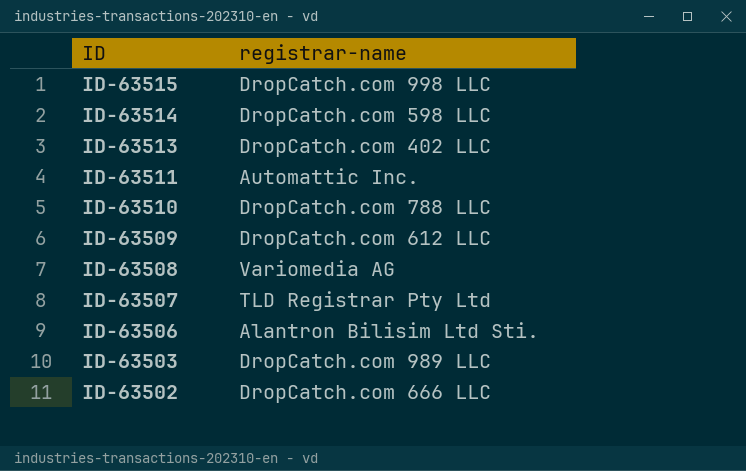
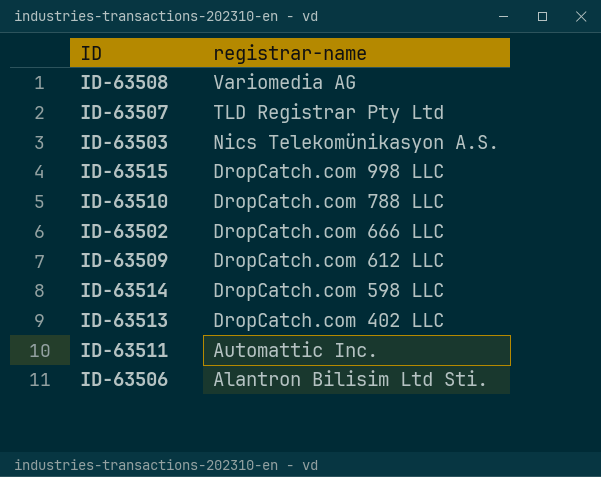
row order: ID descending -> registrar-name descending
ID-63503 | registrar-name: DropCatch.com 989 LLC -> Nics Telekomünikasyon A.S.

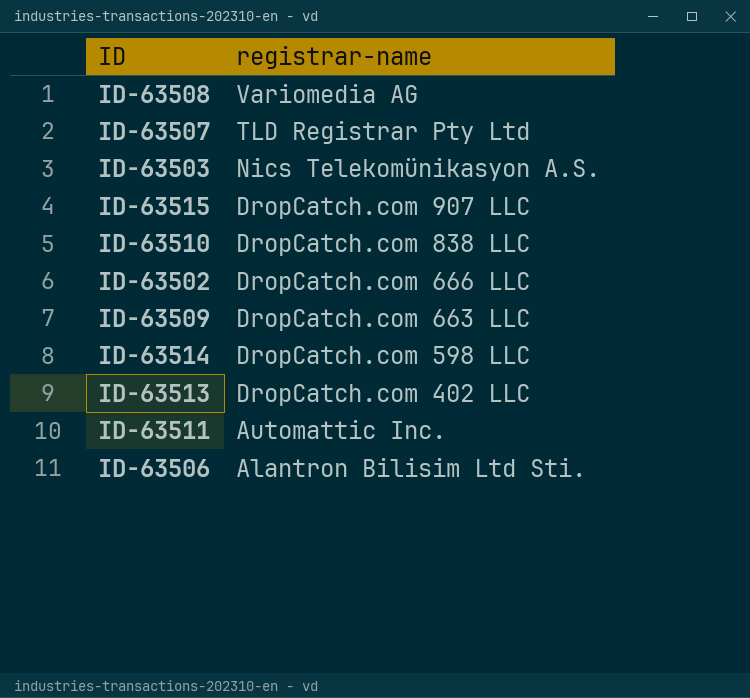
ID-63515 | registrar-name: DropCatch.com 998 LLC -> DropCatch.com 907 LLC
ID-63510 | registrar-name: DropCatch.com 788 LLC -> DropCatch.com 838 LLC
ID-63509 | registrar-name: DropCatch.com 612 LLC -> DropCatch.com 663 LLC

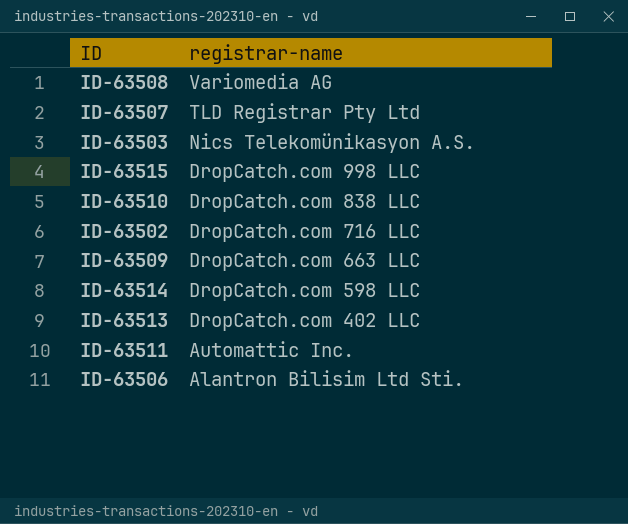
ID-63515 | registrar-name: DropCatch.com 907 LLC -> DropCatch.com 998 LLC
ID-63502 | registrar-name: DropCatch.com 666 LLC -> DropCatch.com 716 LLC

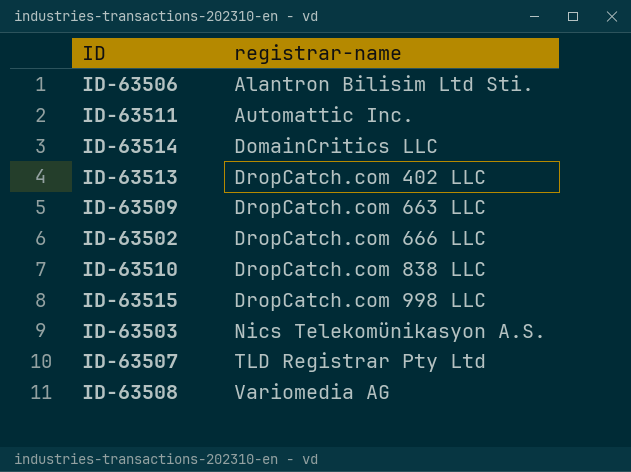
row order: registrar-name descending -> registrar-name ascending
ID-63514 | registrar-name: DropCatch.com 598 LLC -> DomainCritics LLC
ID-63502 | registrar-name: DropCatch.com 716 LLC -> DropCatch.com 666 LLC

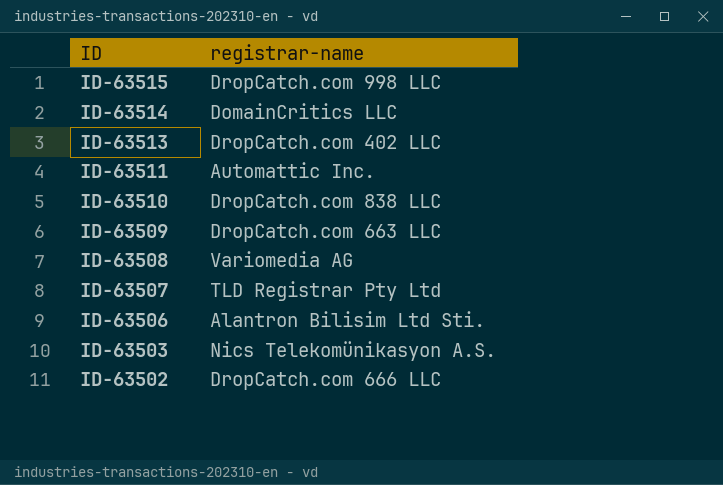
row order: registrar-name ascending -> ID descending

